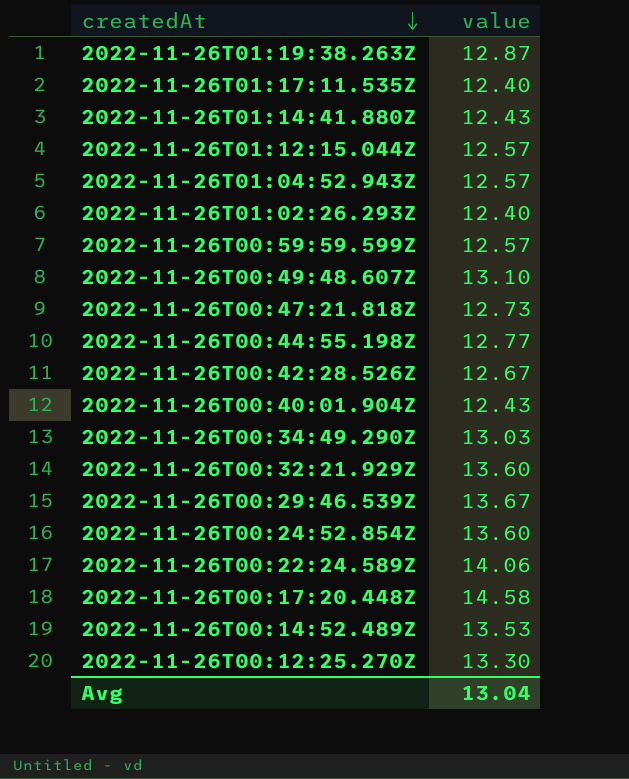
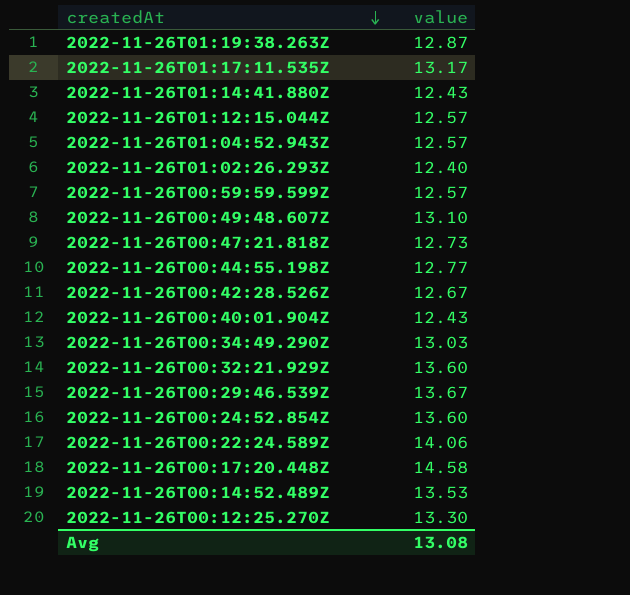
2022-11-26T01:17:11.535Z | value: 12.40 -> 13.17
Avg | value: 13.04 -> 13.08

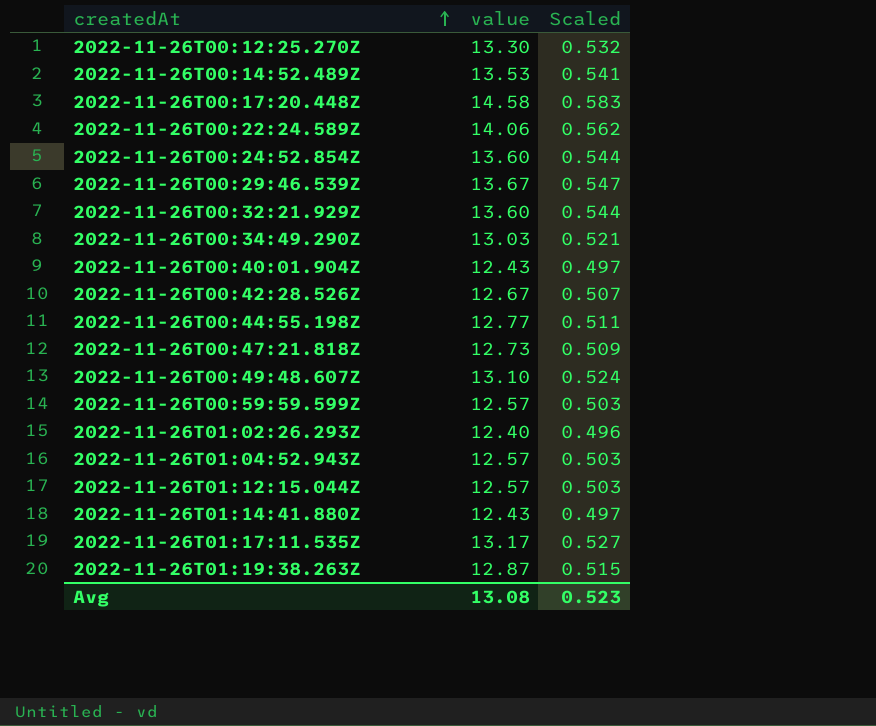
row order: createdAt descending -> createdAt ascending
column Scaled | formula: none -> [value] * 0.04

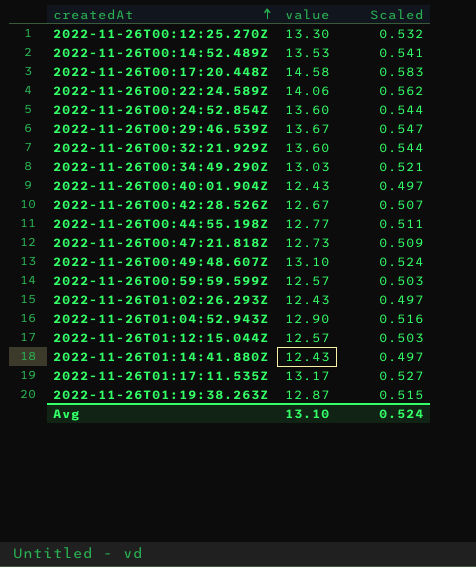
2022-11-26T01:02:26.293Z | value: 12.40 -> 12.43
2022-11-26T01:02:26.293Z | Scaled: 0.496 -> 0.497
2022-11-26T01:04:52.943Z | value: 12.57 -> 12.90
2022-11-26T01:04:52.943Z | Scaled: 0.503 -> 0.516
Avg | value: 13.08 -> 13.10
Avg | Scaled: 0.523 -> 0.524

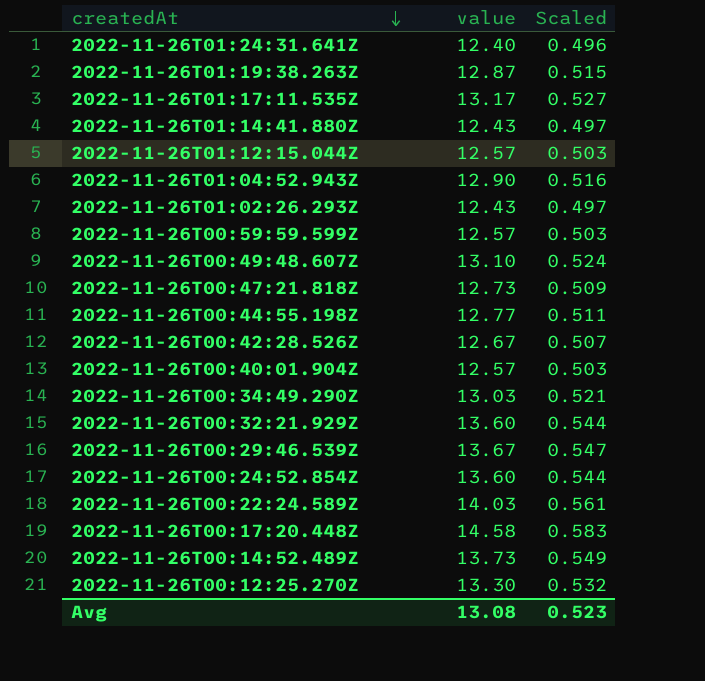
row order: createdAt ascending -> createdAt descending
row 2022-11-26T01:24:31.641Z: none -> 12.40 | 0.496
2022-11-26T00:40:01.904Z | value: 12.43 -> 12.57
2022-11-26T00:40:01.904Z | Scaled: 0.497 -> 0.503
2022-11-26T00:22:24.589Z | value: 14.06 -> 14.03
2022-11-26T00:22:24.589Z | Scaled: 0.562 -> 0.561
2022-11-26T00:14:52.489Z | value: 13.53 -> 13.73
2022-11-26T00:14:52.489Z | Scaled: 0.541 -> 0.549
Avg | value: 13.10 -> 13.08
Avg | Scaled: 0.524 -> 0.523

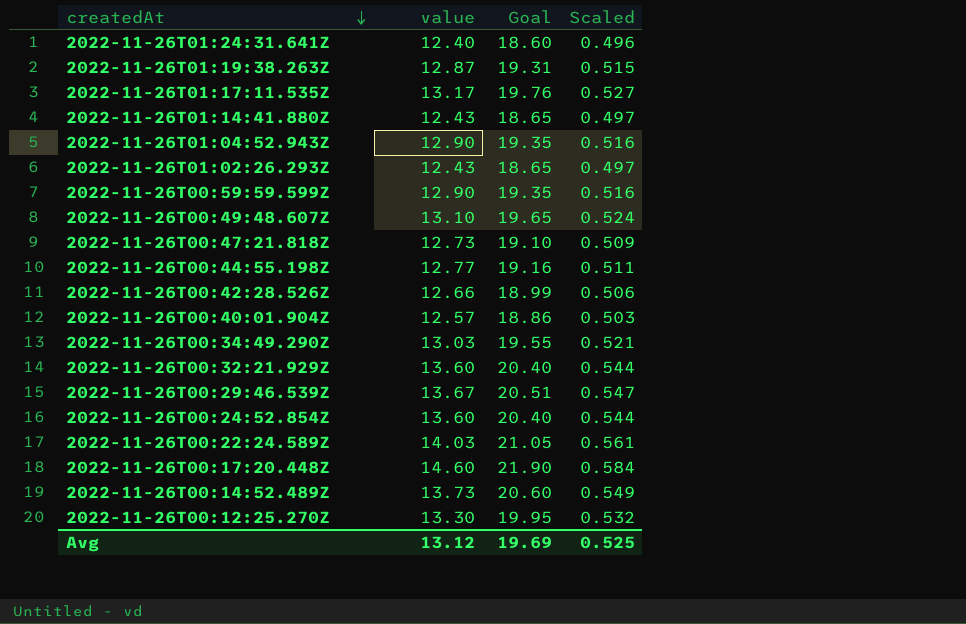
column Goal | formula: none -> [value] * 1.5
row 2022-11-26T01:12:15.044Z: 12.57 | 0.503 -> none
2022-11-26T00:59:59.599Z | value: 12.57 -> 12.90
2022-11-26T00:59:59.599Z | Scaled: 0.503 -> 0.516
2022-11-26T00:42:28.526Z | value: 12.67 -> 12.66
2022-11-26T00:42:28.526Z | Scaled: 0.507 -> 0.506
2022-11-26T00:17:20.448Z | value: 14.58 -> 14.60
2022-11-26T00:17:20.448Z | Scaled: 0.583 -> 0.584
Avg | value: 13.08 -> 13.12
Avg | Scaled: 0.523 -> 0.525

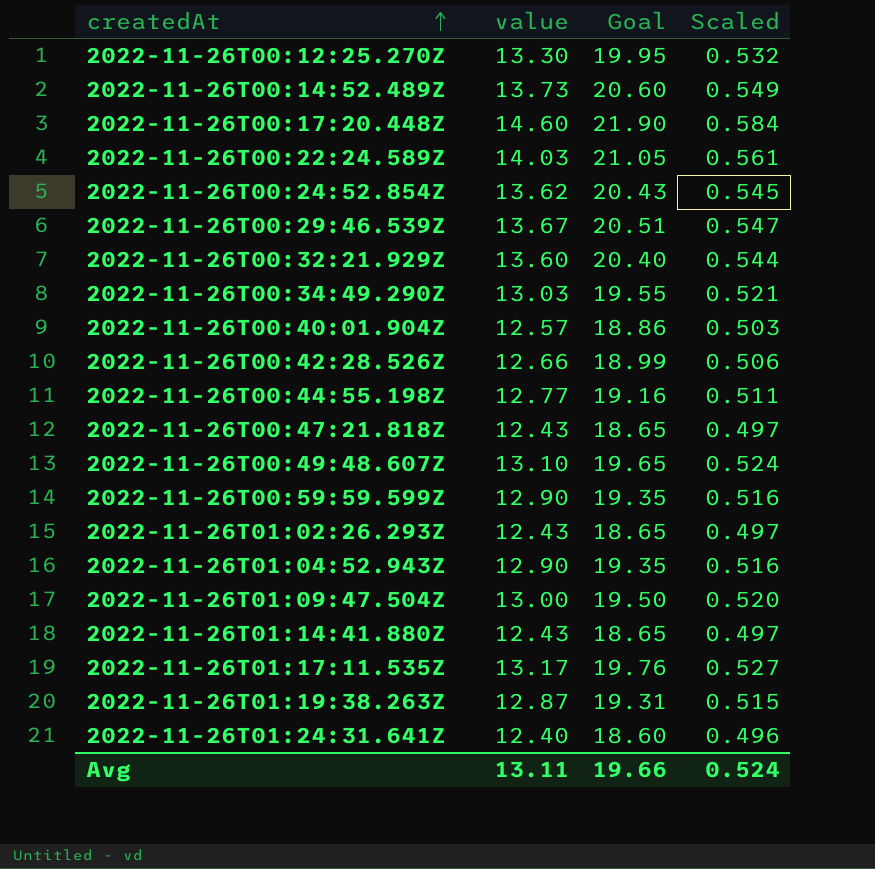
row order: createdAt descending -> createdAt ascending
2022-11-26T00:24:52.854Z | value: 13.60 -> 13.62
2022-11-26T00:24:52.854Z | Goal: 20.40 -> 20.43
2022-11-26T00:24:52.854Z | Scaled: 0.544 -> 0.545
2022-11-26T00:47:21.818Z | value: 12.73 -> 12.43
2022-11-26T00:47:21.818Z | Goal: 19.10 -> 18.65
2022-11-26T00:47:21.818Z | Scaled: 0.509 -> 0.497
row 2022-11-26T01:09:47.504Z: none -> 13.00 | 19.50 | 0.520
Avg | value: 13.12 -> 13.11
Avg | Goal: 19.69 -> 19.66
Avg | Scaled: 0.525 -> 0.524

